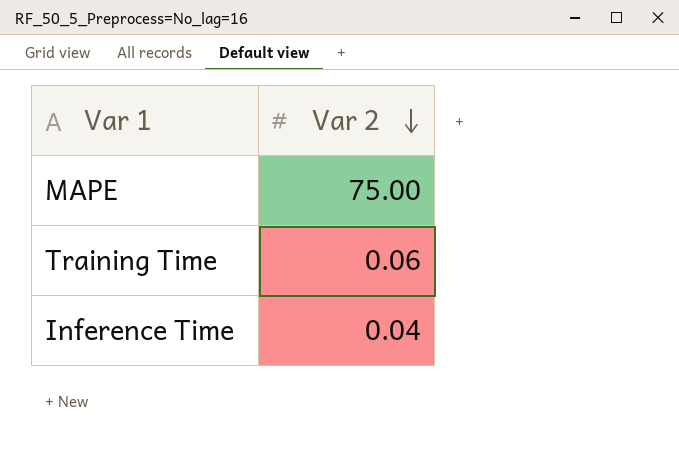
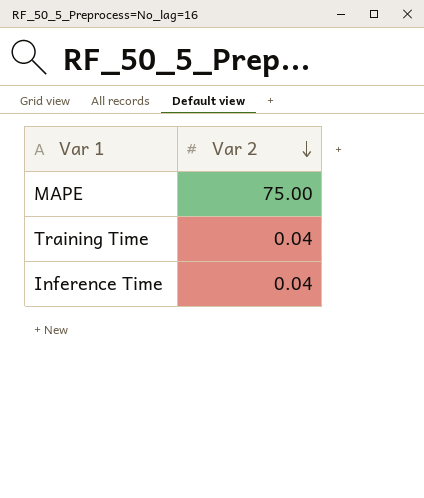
Training Time | Var 2: 0.06 -> 0.04

